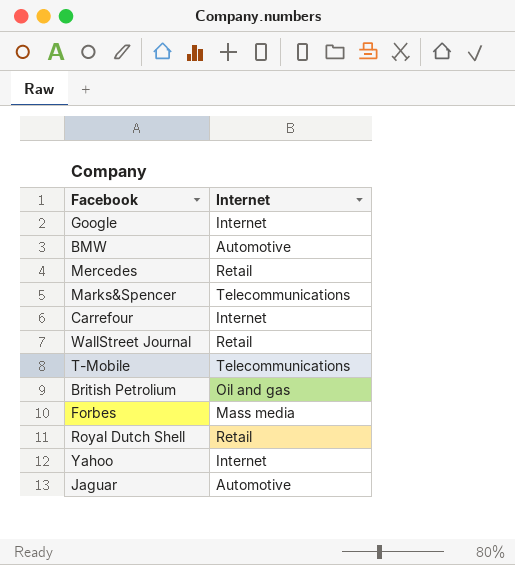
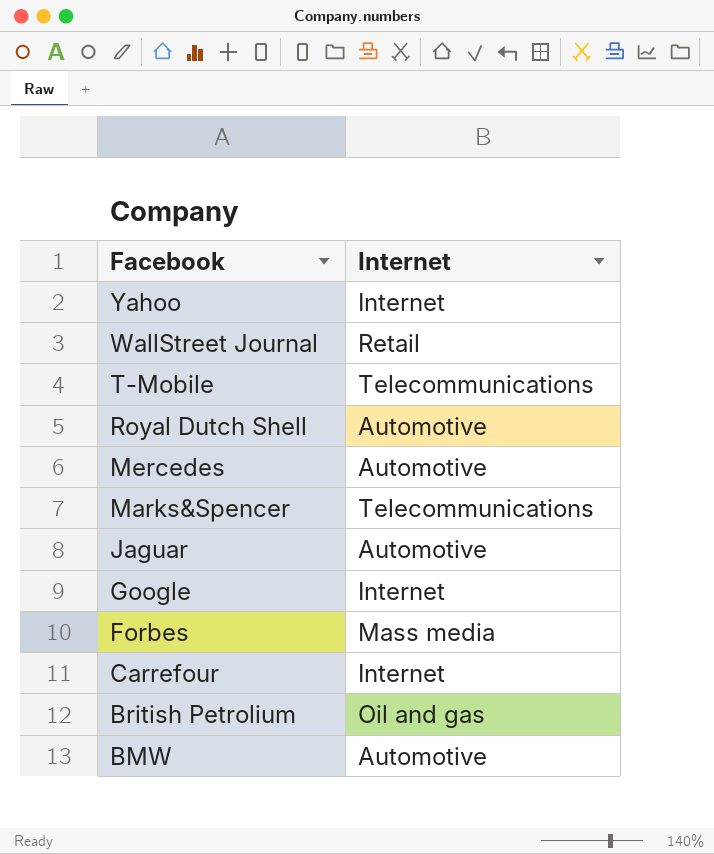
row order: none -> Facebook descending
Royal Dutch Shell | Internet: Retail -> Automotive
Mercedes | Internet: Retail -> Automotive

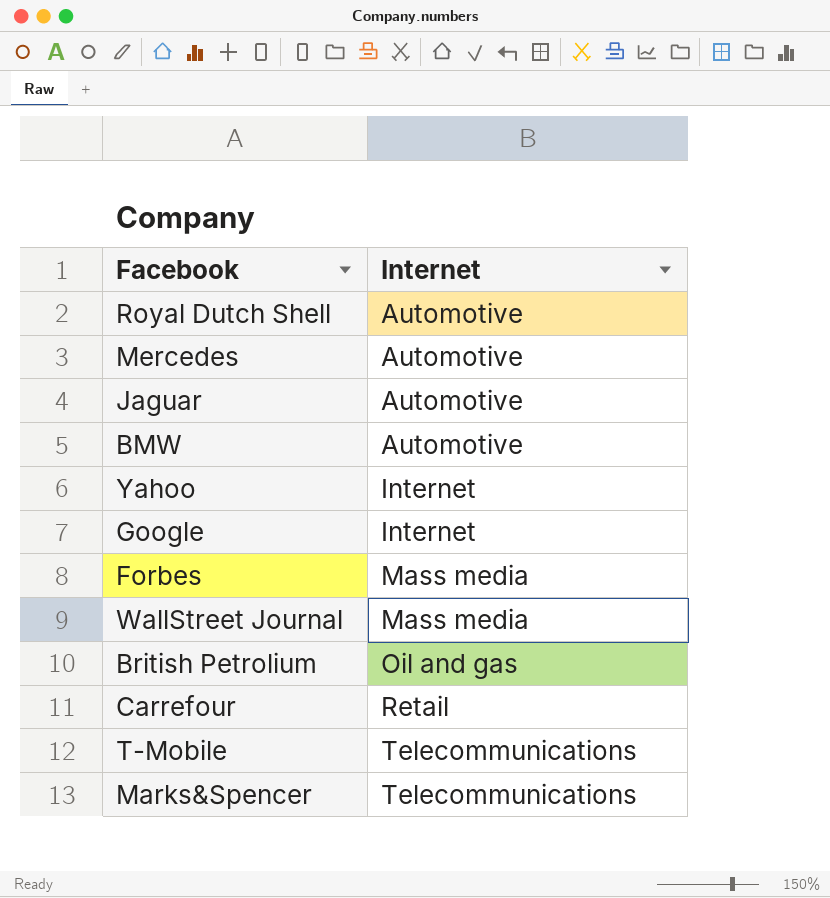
row order: Facebook descending -> Internet ascending
WallStreet Journal | Internet: Retail -> Mass media
Carrefour | Internet: Internet -> Retail

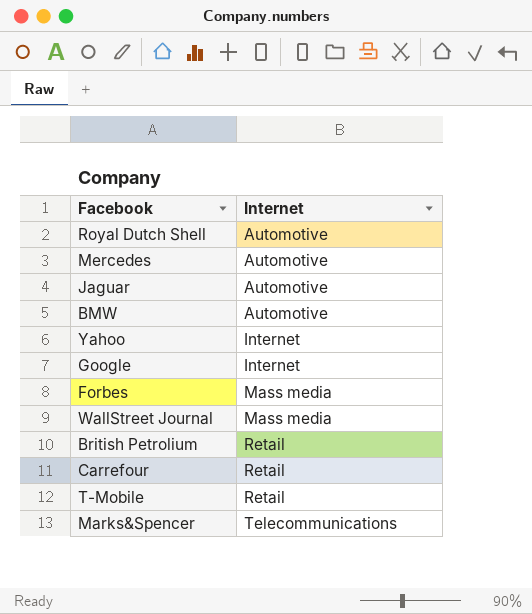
British Petrolium | Internet: Oil and gas -> Retail
T-Mobile | Internet: Telecommunications -> Retail

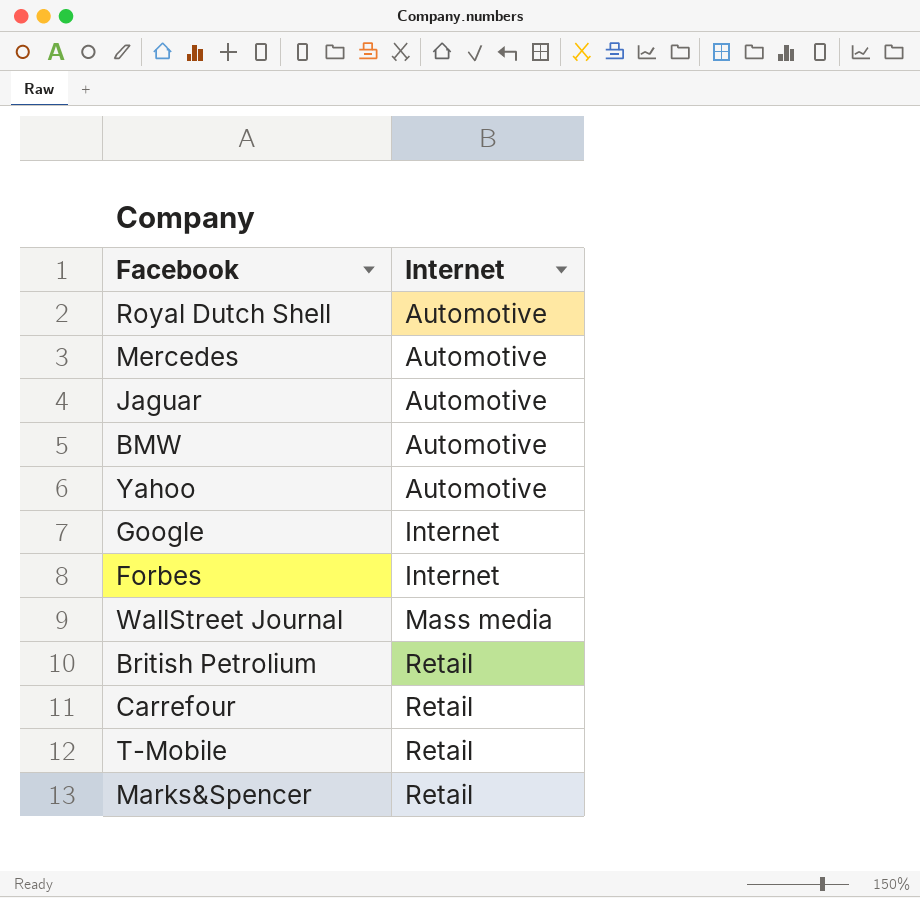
Yahoo | Internet: Internet -> Automotive
Forbes | Internet: Mass media -> Internet
Marks&Spencer | Internet: Telecommunications -> Retail

